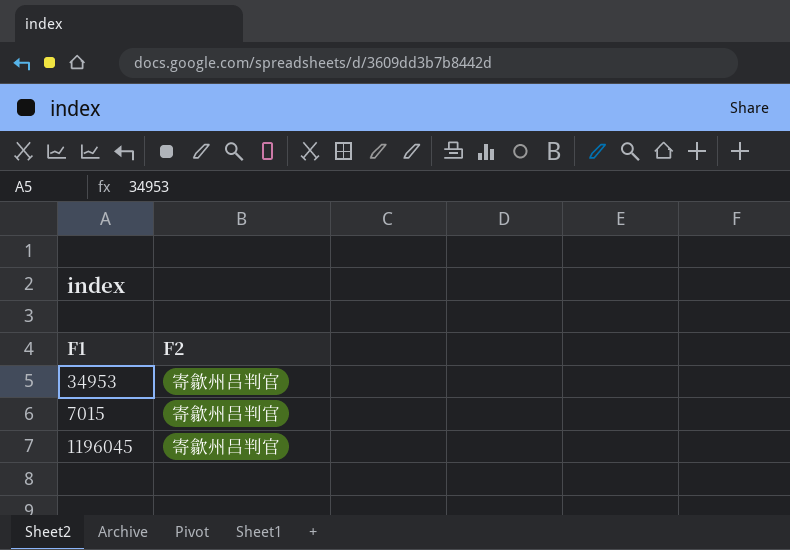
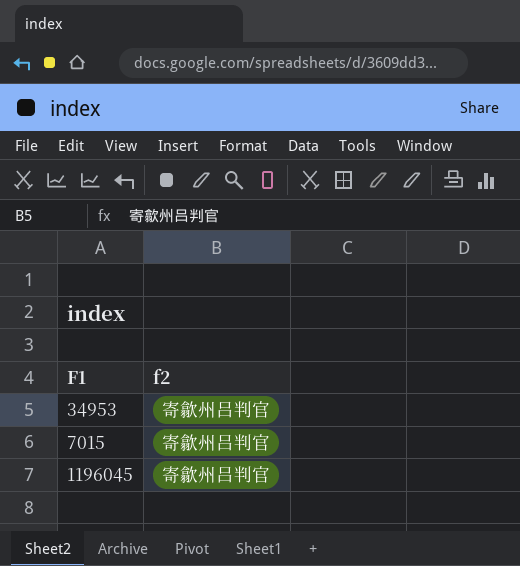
column name: F2 -> f2

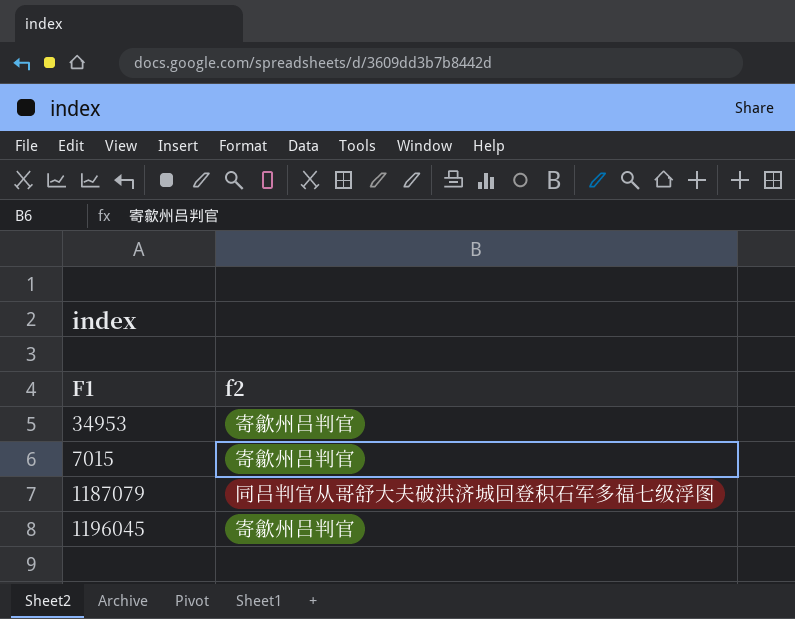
row 1187079: none -> 同吕判官从哥舒大夫破洪济城回登积石军多福七级浮图

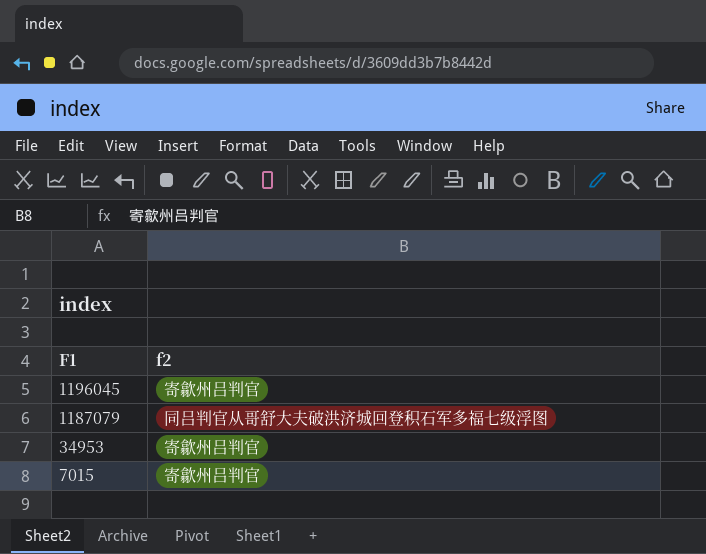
row order: none -> F1 descending

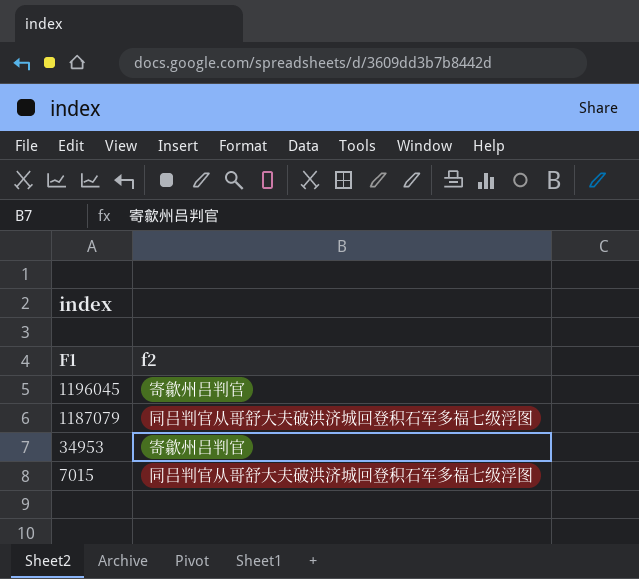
7015 | f2: 寄歙州吕判官 -> 同吕判官从哥舒大夫破洪济城回登积石军多福七级浮图

